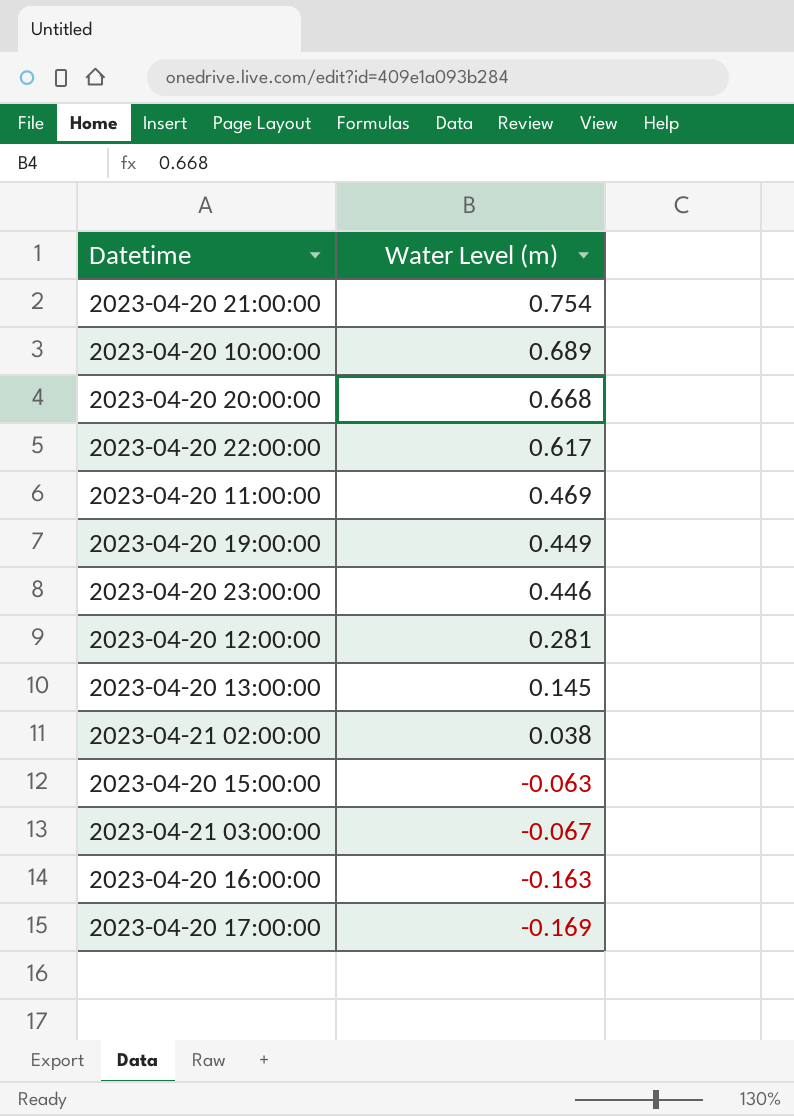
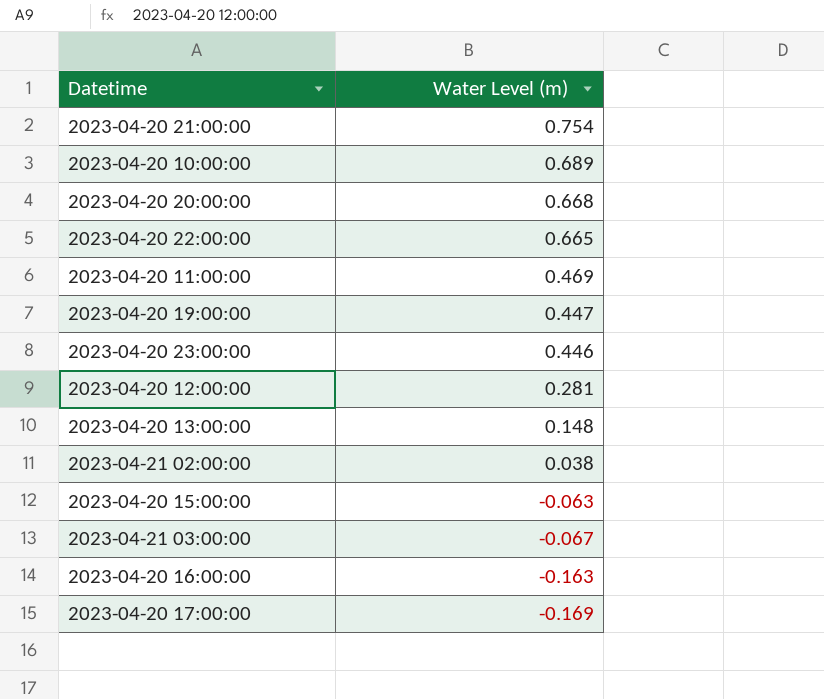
2023-04-20 22:00:00 | Water Level (m): 0.617 -> 0.665
2023-04-20 19:00:00 | Water Level (m): 0.449 -> 0.447
2023-04-20 13:00:00 | Water Level (m): 0.145 -> 0.148

